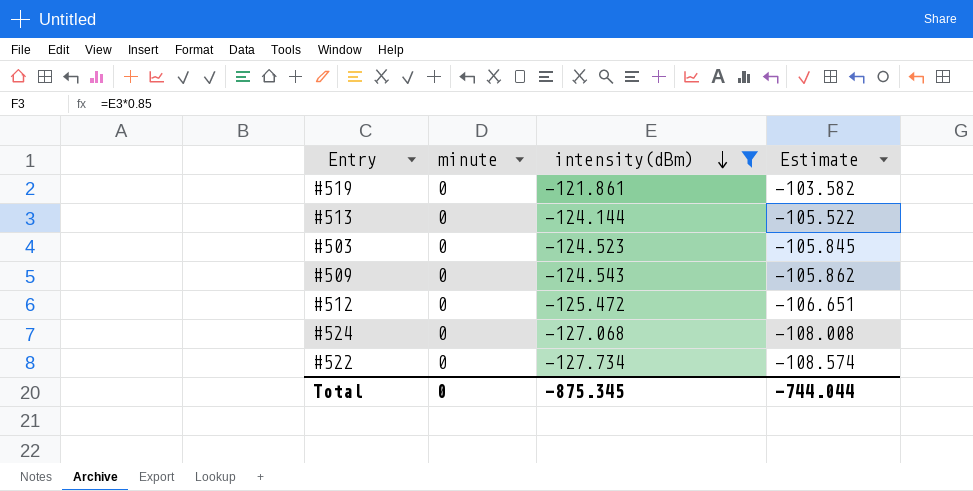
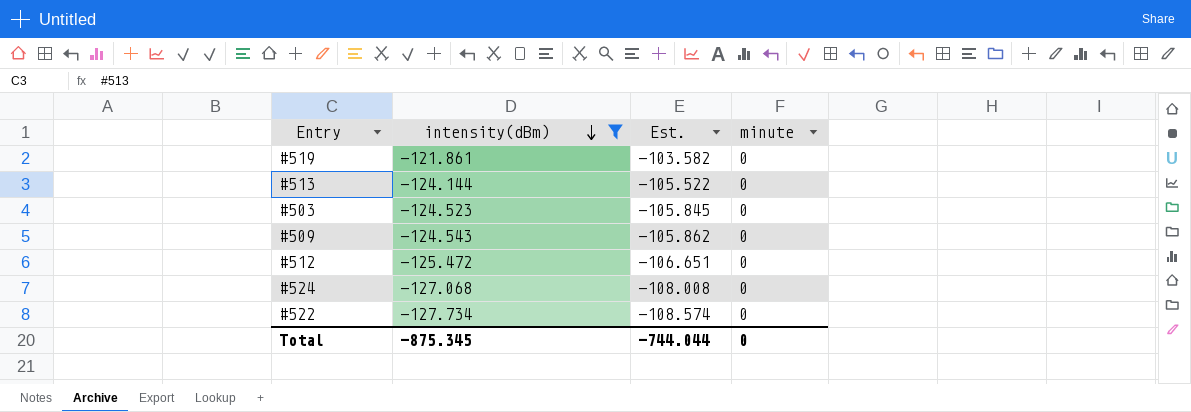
column name: Estimate -> Est.
column minute | position: 2 -> 4

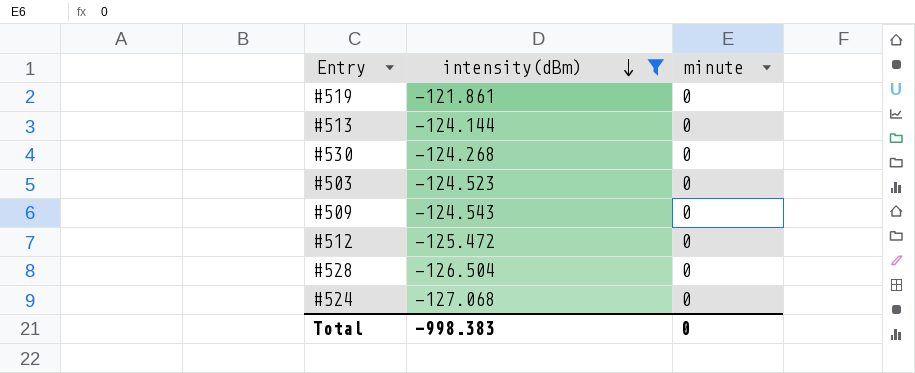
column Est. | formula: [intensity(dBm)] * 0.85 -> none
row #522: -127.734 | -108.574 | 0 -> none
row #530: none -> -124.268 | 0
row #528: none -> -126.504 | 0
Total | intensity(dBm): -875.345 -> -998.383

